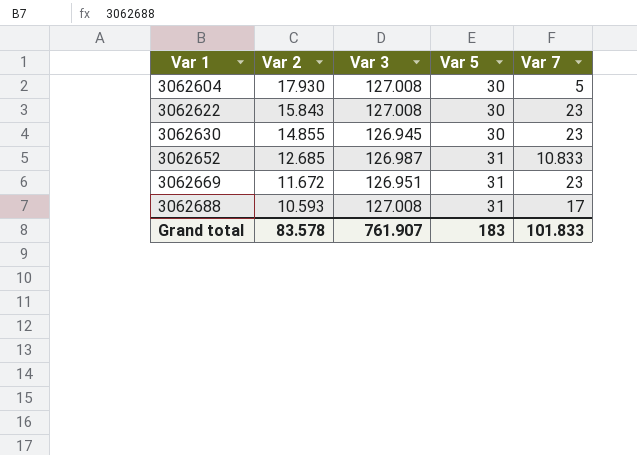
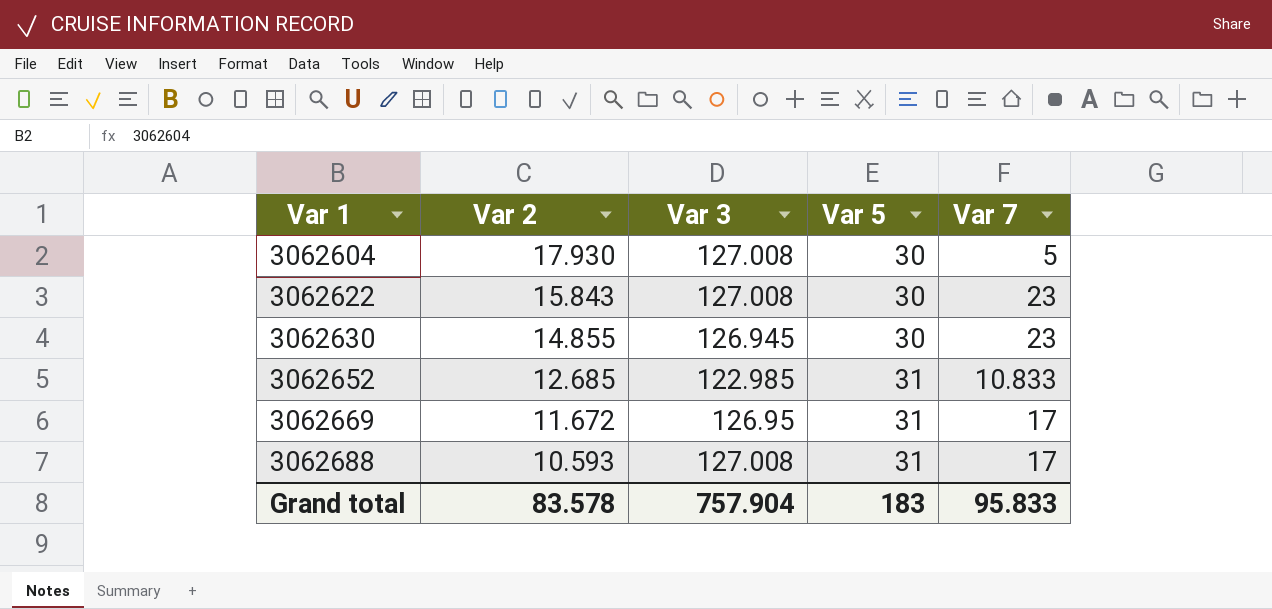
3062652 | Var 3: 126.987 -> 122.985
3062669 | Var 3: 126.951 -> 126.95
3062669 | Var 7: 23 -> 17
Grand total | Var 3: 761.907 -> 757.904
Grand total | Var 7: 101.833 -> 95.833

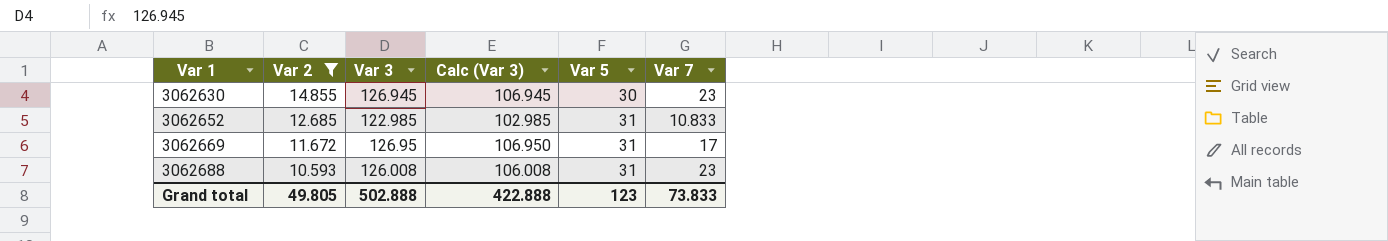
filter: none -> Var 2 <= 14.855
column Calc (Var 3) | formula: none -> [Var 3] - 20
3062688 | Var 3: 127.008 -> 126.008
3062688 | Var 7: 17 -> 23
Grand total | Var 2: 83.578 -> 49.805
Grand total | Var 3: 757.904 -> 502.888
Grand total | Var 5: 183 -> 123
Grand total | Var 7: 95.833 -> 73.833

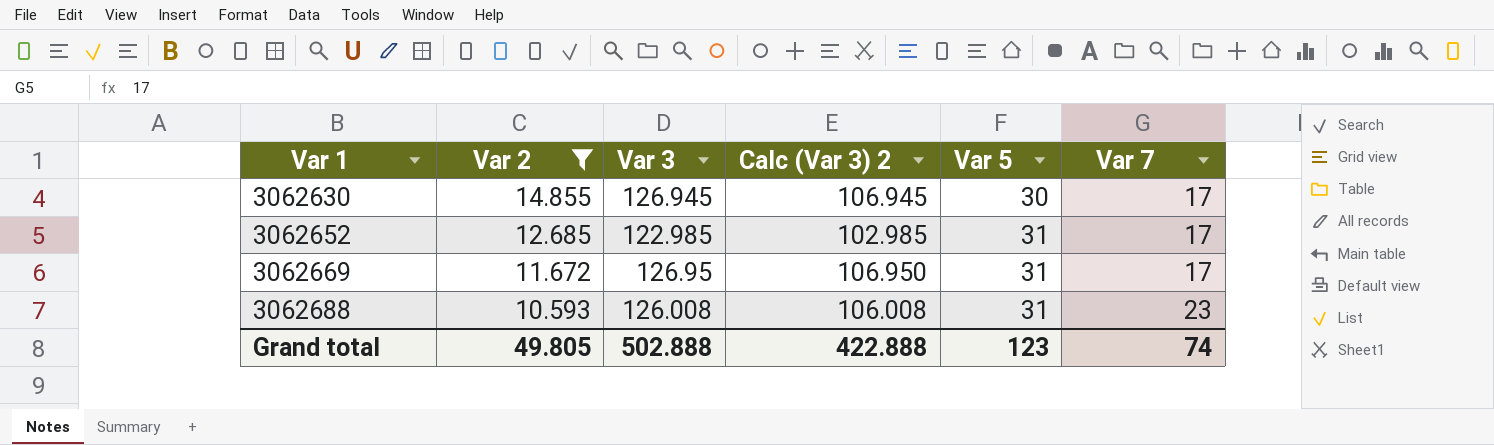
column name: Calc (Var 3) -> Calc (Var 3) 2
3062630 | Var 7: 23 -> 17
3062652 | Var 7: 10.833 -> 17
Grand total | Var 7: 73.833 -> 74

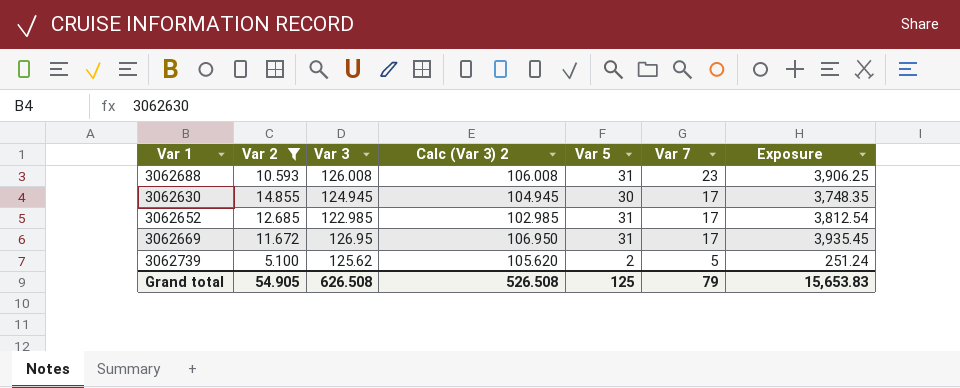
row order: Var 1 ascending -> Var 7 descending
column Exposure | formula: none -> [Var 3] * [Var 5]
3062630 | Var 3: 126.945 -> 124.945
3062630 | Calc (Var 3) 2: 106.945 -> 104.945
row 3062739: none -> 5.100 | 125.62 | 105.620 | 2 | 5 | 251.24
Grand total | Var 2: 49.805 -> 54.905
Grand total | Var 3: 502.888 -> 626.508
Grand total | Calc (Var 3) 2: 422.888 -> 526.508
Grand total | Var 5: 123 -> 125
Grand total | Var 7: 74 -> 79

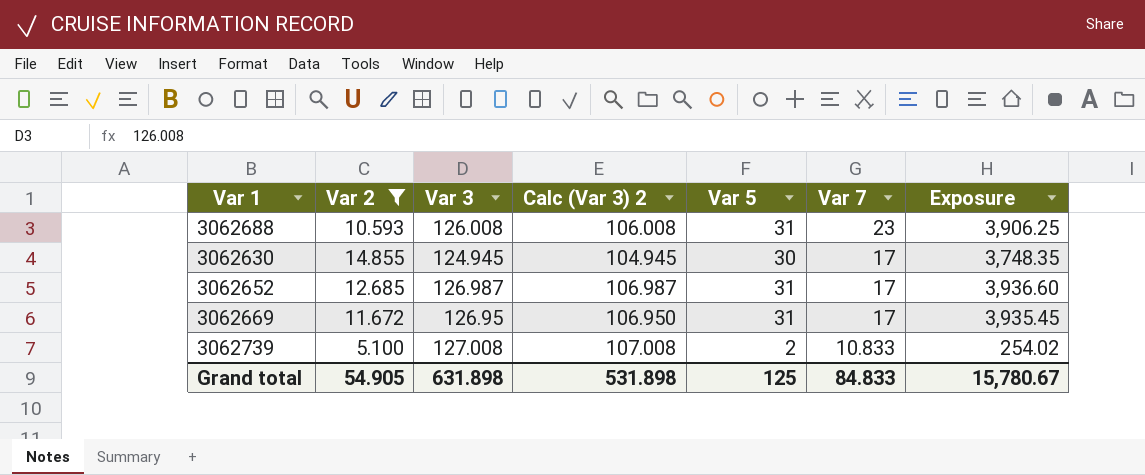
3062652 | Var 3: 122.985 -> 126.987
3062652 | Calc (Var 3) 2: 102.985 -> 106.987
3062652 | Exposure: 3,812.54 -> 3,936.60
3062739 | Var 3: 125.62 -> 127.008
3062739 | Calc (Var 3) 2: 105.620 -> 107.008
3062739 | Var 7: 5 -> 10.833
3062739 | Exposure: 251.24 -> 254.02
Grand total | Var 3: 626.508 -> 631.898
Grand total | Calc (Var 3) 2: 526.508 -> 531.898
Grand total | Var 7: 79 -> 84.833
Grand total | Exposure: 15,653.83 -> 15,780.67

